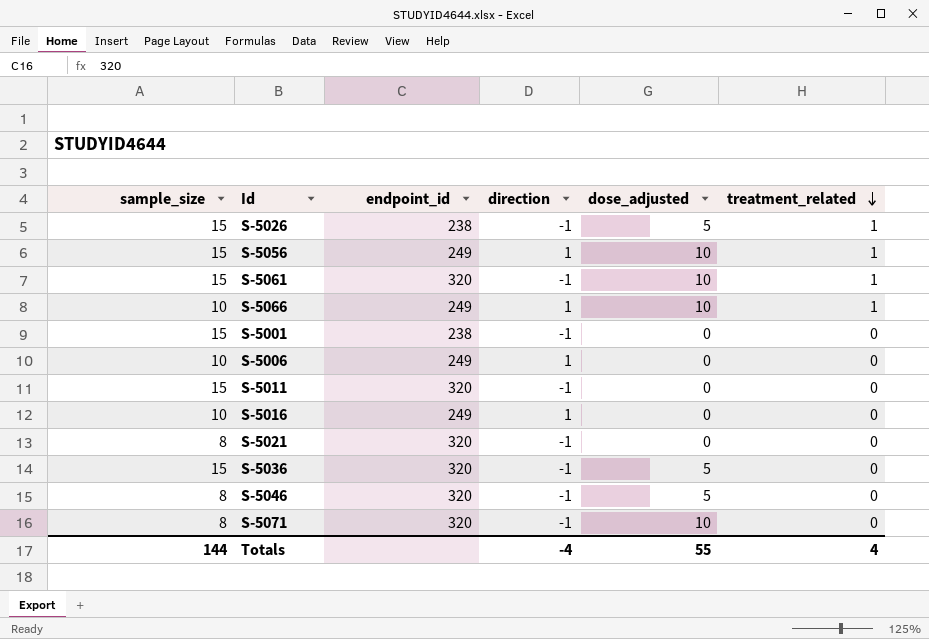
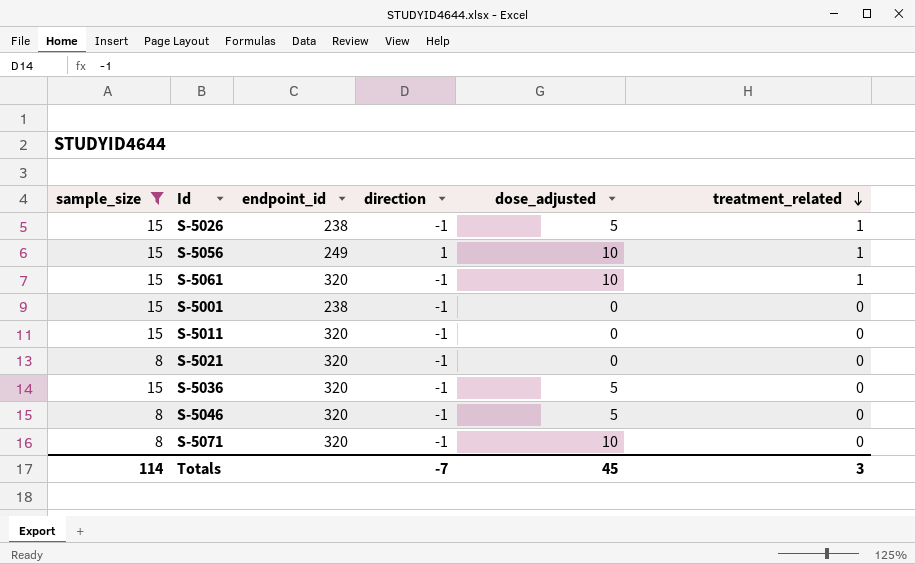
filter: none -> sample_size != 10
Totals | sample_size: 144 -> 114
Totals | direction: -4 -> -7
Totals | dose_adjusted: 55 -> 45
Totals | treatment_related: 4 -> 3

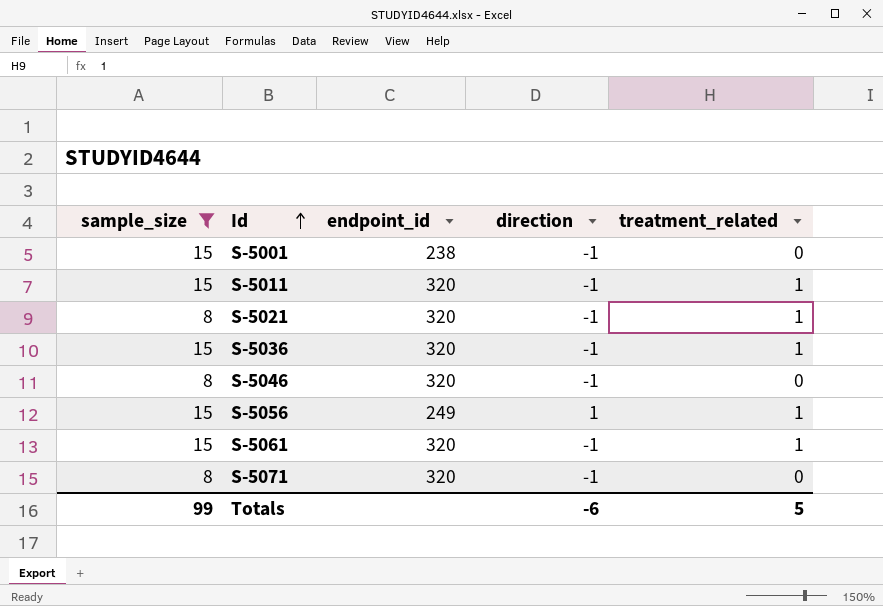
row order: treatment_related descending -> Id ascending
column dose_adjusted | position: 5 -> none
row S-5026: 15 | 238 | -1 | 5 | 1 -> none
S-5011 | treatment_related: 0 -> 1
S-5021 | treatment_related: 0 -> 1
S-5036 | treatment_related: 0 -> 1
Totals | sample_size: 114 -> 99
Totals | direction: -7 -> -6
Totals | treatment_related: 3 -> 5

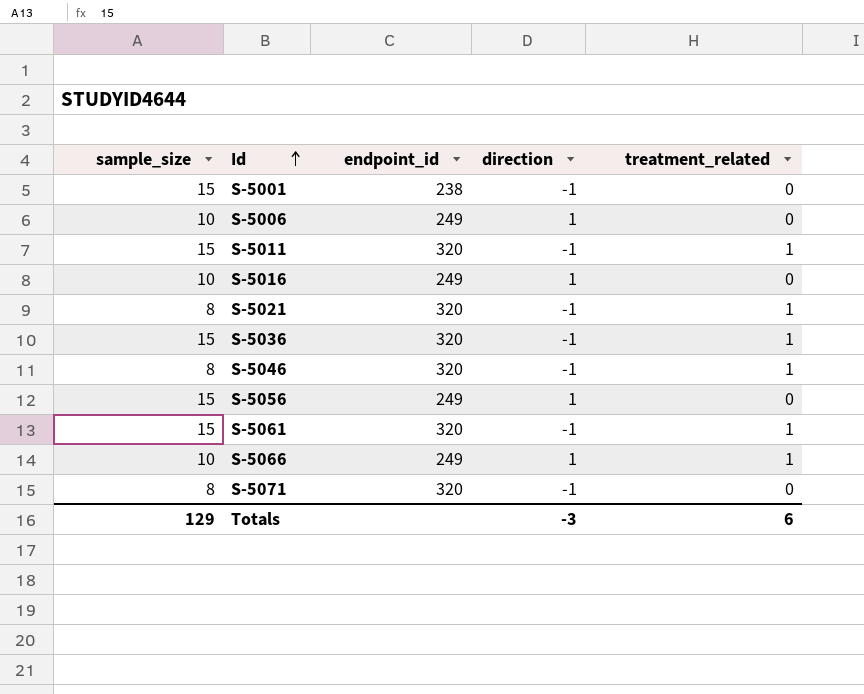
filter: sample_size != 10 -> none
S-5046 | treatment_related: 0 -> 1
S-5056 | treatment_related: 1 -> 0
Totals | sample_size: 99 -> 129
Totals | direction: -6 -> -3
Totals | treatment_related: 5 -> 6

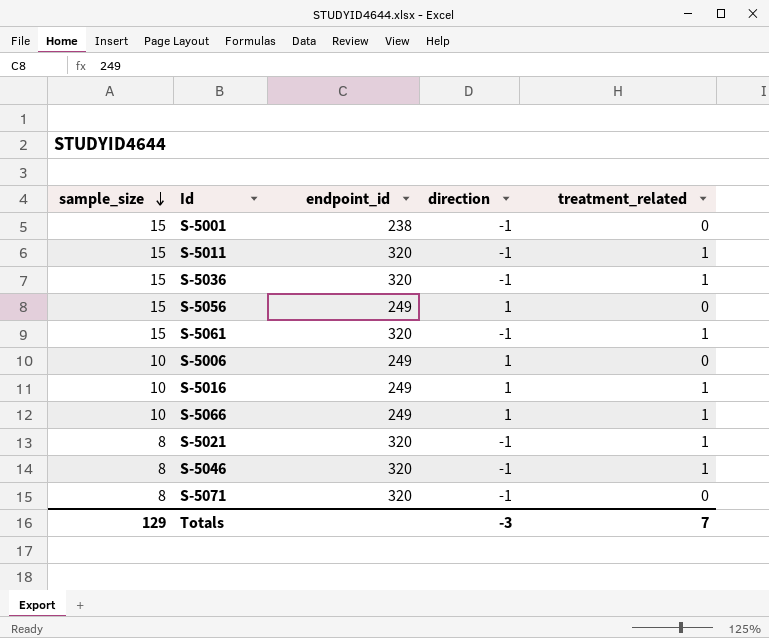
row order: Id ascending -> sample_size descending
S-5016 | treatment_related: 0 -> 1
Totals | treatment_related: 6 -> 7

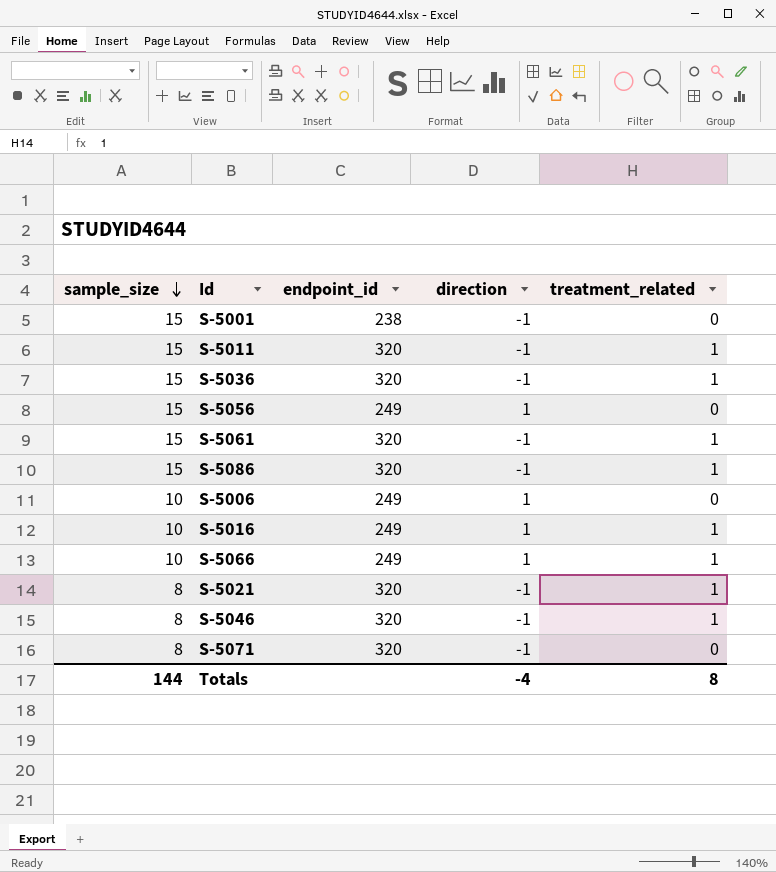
row S-5086: none -> 15 | 320 | -1 | 1
Totals | sample_size: 129 -> 144
Totals | direction: -3 -> -4
Totals | treatment_related: 7 -> 8

